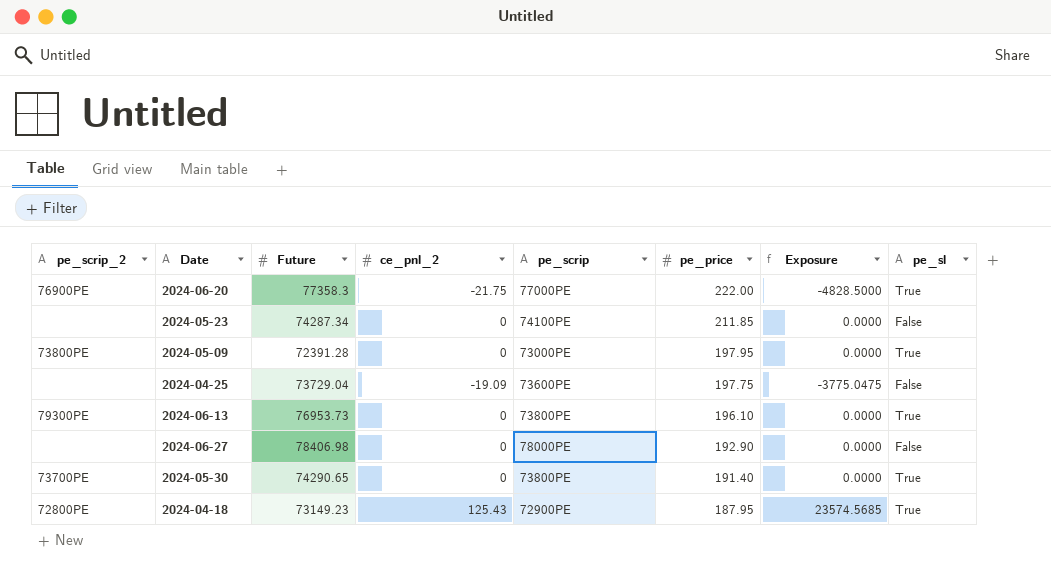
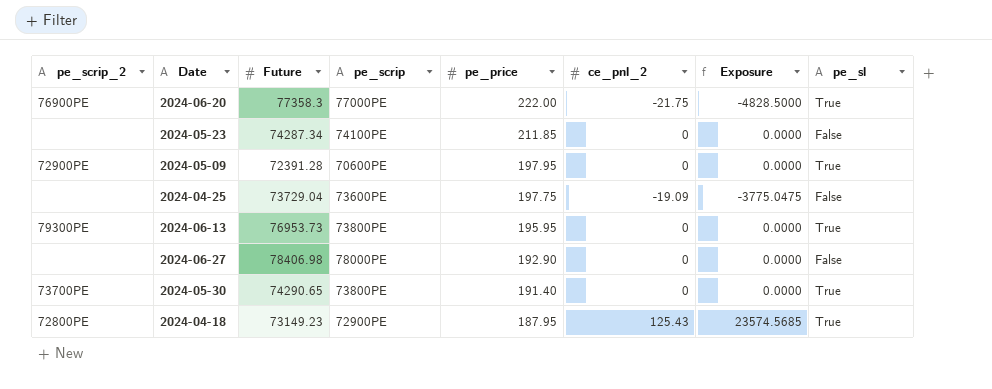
column ce_pnl_2 | position: 4 -> 6
2024-05-09 | pe_scrip_2: 73800PE -> 72900PE
2024-05-09 | pe_scrip: 73000PE -> 70600PE
2024-06-13 | pe_price: 196.10 -> 195.95

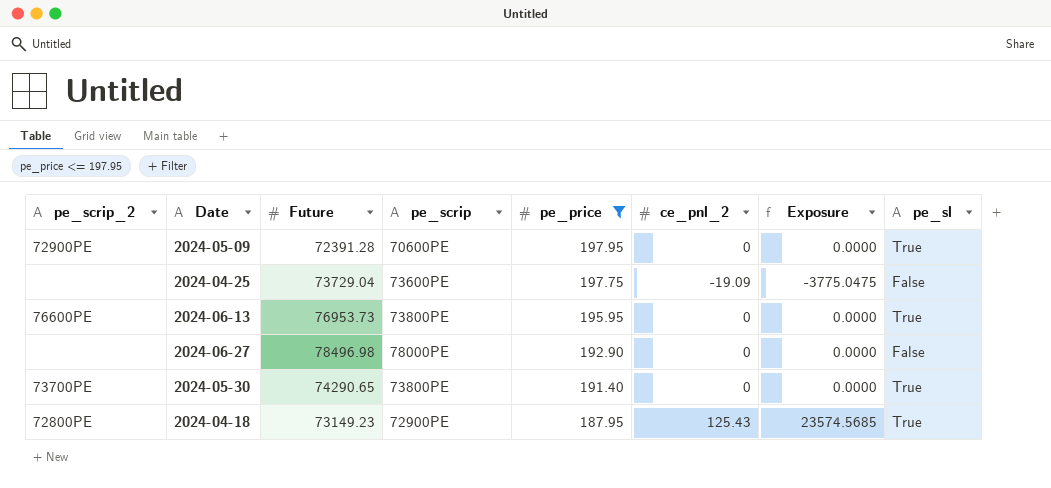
filter: none -> pe_price <= 197.95
2024-06-13 | pe_scrip_2: 79300PE -> 76600PE
2024-06-27 | Future: 78406.98 -> 78496.98

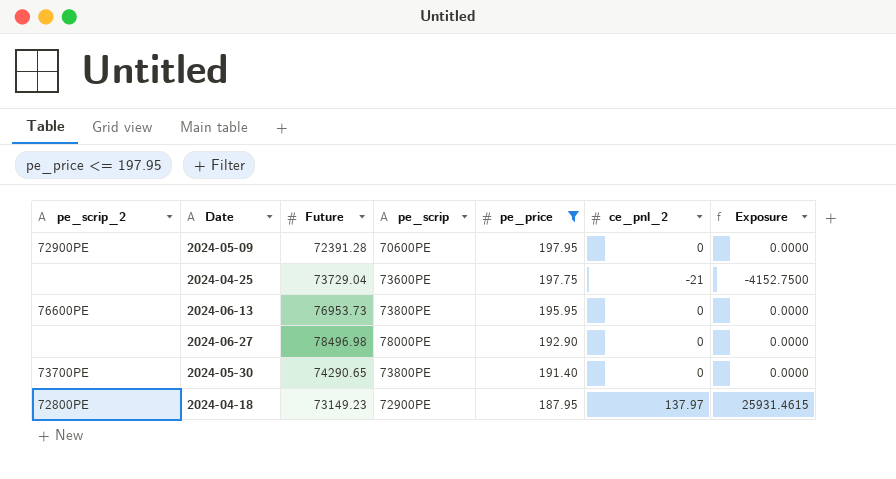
column pe_sl | position: 8 -> none
2024-04-25 | ce_pnl_2: -19.09 -> -21
2024-04-25 | Exposure: -3775.0475 -> -4152.7500
2024-04-18 | ce_pnl_2: 125.43 -> 137.97
2024-04-18 | Exposure: 23574.5685 -> 25931.4615

